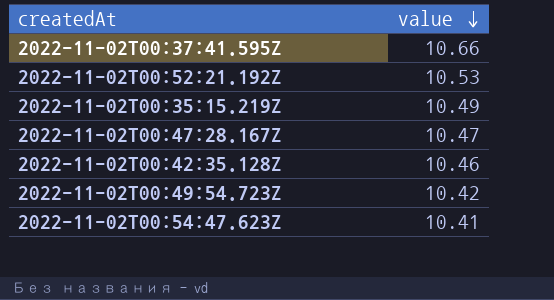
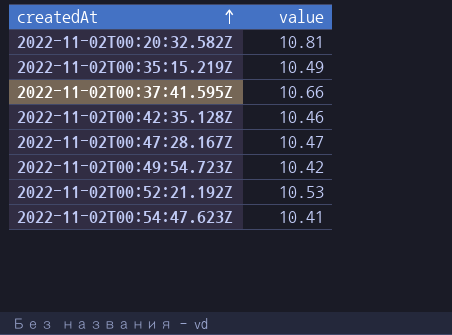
row order: value descending -> createdAt ascending
row 2022-11-02T00:20:32.582Z: none -> 10.81

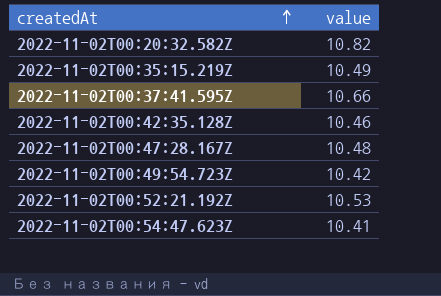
2022-11-02T00:20:32.582Z | value: 10.81 -> 10.82
2022-11-02T00:47:28.167Z | value: 10.47 -> 10.48

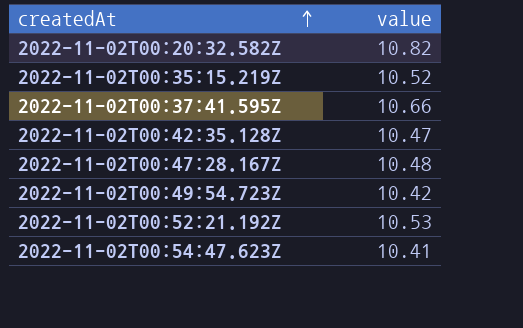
2022-11-02T00:35:15.219Z | value: 10.49 -> 10.52
2022-11-02T00:42:35.128Z | value: 10.46 -> 10.47

